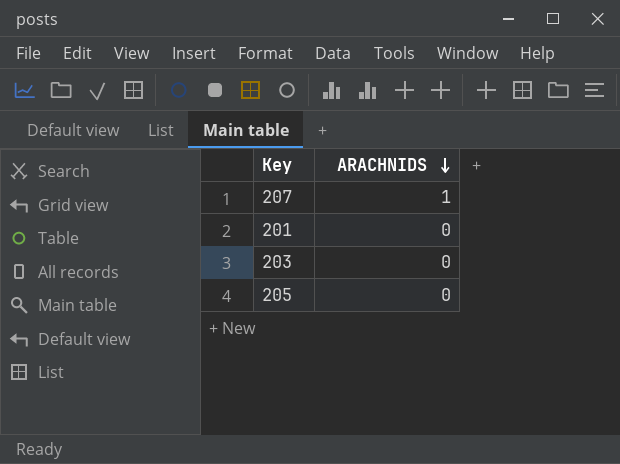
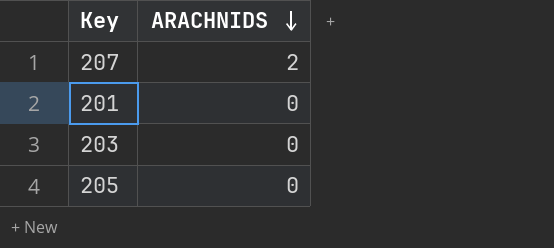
207 | ARACHNIDS: 1 -> 2

